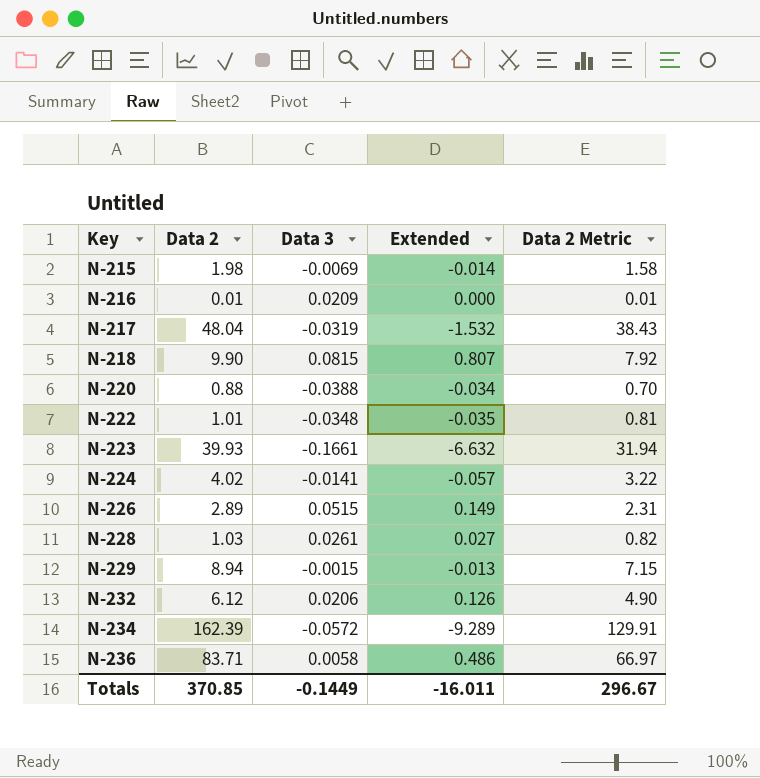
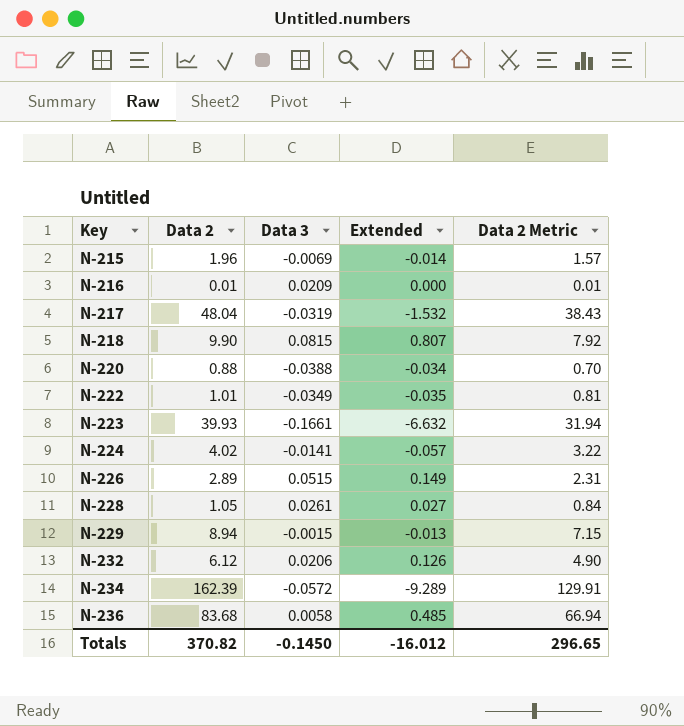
N-215 | Data 2: 1.98 -> 1.96
N-215 | Data 2 Metric: 1.58 -> 1.57
N-222 | Data 3: -0.0348 -> -0.0349
N-228 | Data 2: 1.03 -> 1.05
N-228 | Data 2 Metric: 0.82 -> 0.84
N-236 | Data 2: 83.71 -> 83.68
N-236 | Extended: 0.486 -> 0.485
N-236 | Data 2 Metric: 66.97 -> 66.94
Totals | Data 2: 370.85 -> 370.82
Totals | Data 3: -0.1449 -> -0.1450
Totals | Extended: -16.011 -> -16.012
Totals | Data 2 Metric: 296.67 -> 296.65

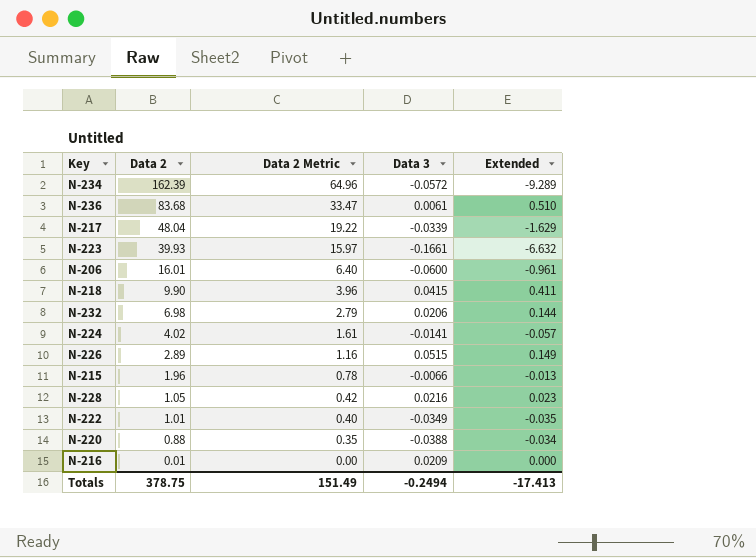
row order: Key ascending -> Data 2 descending
column Data 2 Metric | formula: [Data 2] * 0.8 -> [Data 2] * 0.4
column Data 2 Metric | position: 5 -> 3
row N-229: 8.94 | -0.0015 | -0.013 | 7.15 -> none
N-236 | Data 3: 0.0058 -> 0.0061
N-236 | Extended: 0.485 -> 0.510
N-217 | Data 3: -0.0319 -> -0.0339
N-217 | Extended: -1.532 -> -1.629
row N-206: none -> 16.01 | 6.40 | -0.0600 | -0.961
N-218 | Data 3: 0.0815 -> 0.0415
N-218 | Extended: 0.807 -> 0.411
N-232 | Data 2: 6.12 -> 6.98
N-232 | Extended: 0.126 -> 0.144
N-215 | Data 3: -0.0069 -> -0.0066
N-215 | Extended: -0.014 -> -0.013
N-228 | Data 3: 0.0261 -> 0.0216
N-228 | Extended: 0.027 -> 0.023
Totals | Data 2: 370.82 -> 378.75
Totals | Data 2 Metric: 296.65 -> 151.49
Totals | Data 3: -0.1450 -> -0.2494
Totals | Extended: -16.012 -> -17.413

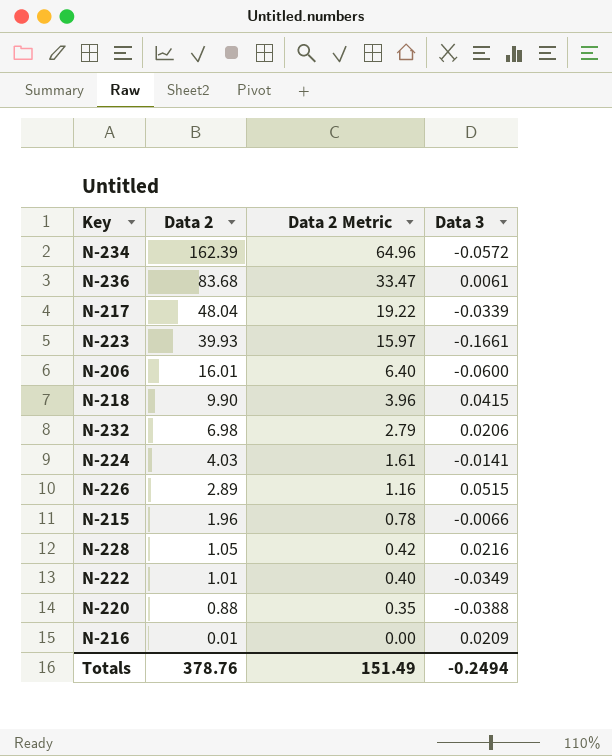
column Extended | formula: [Data 2] * [Data 3] -> none
N-224 | Data 2: 4.02 -> 4.03
Totals | Data 2: 378.75 -> 378.76

